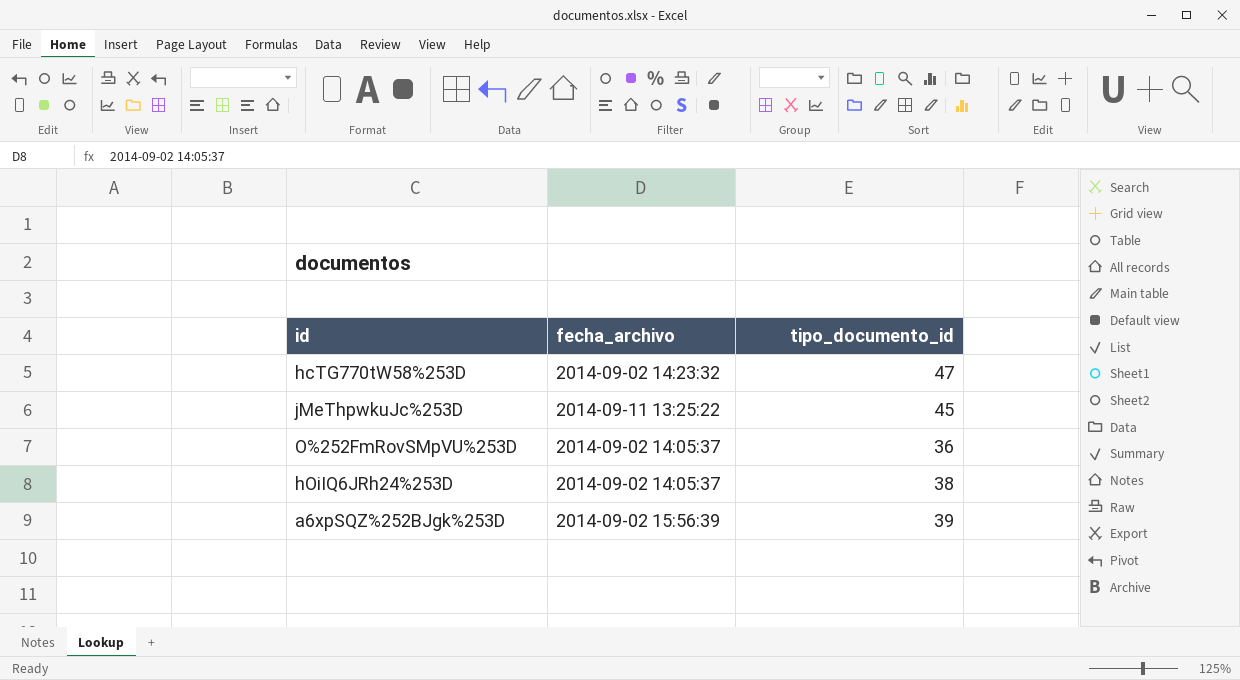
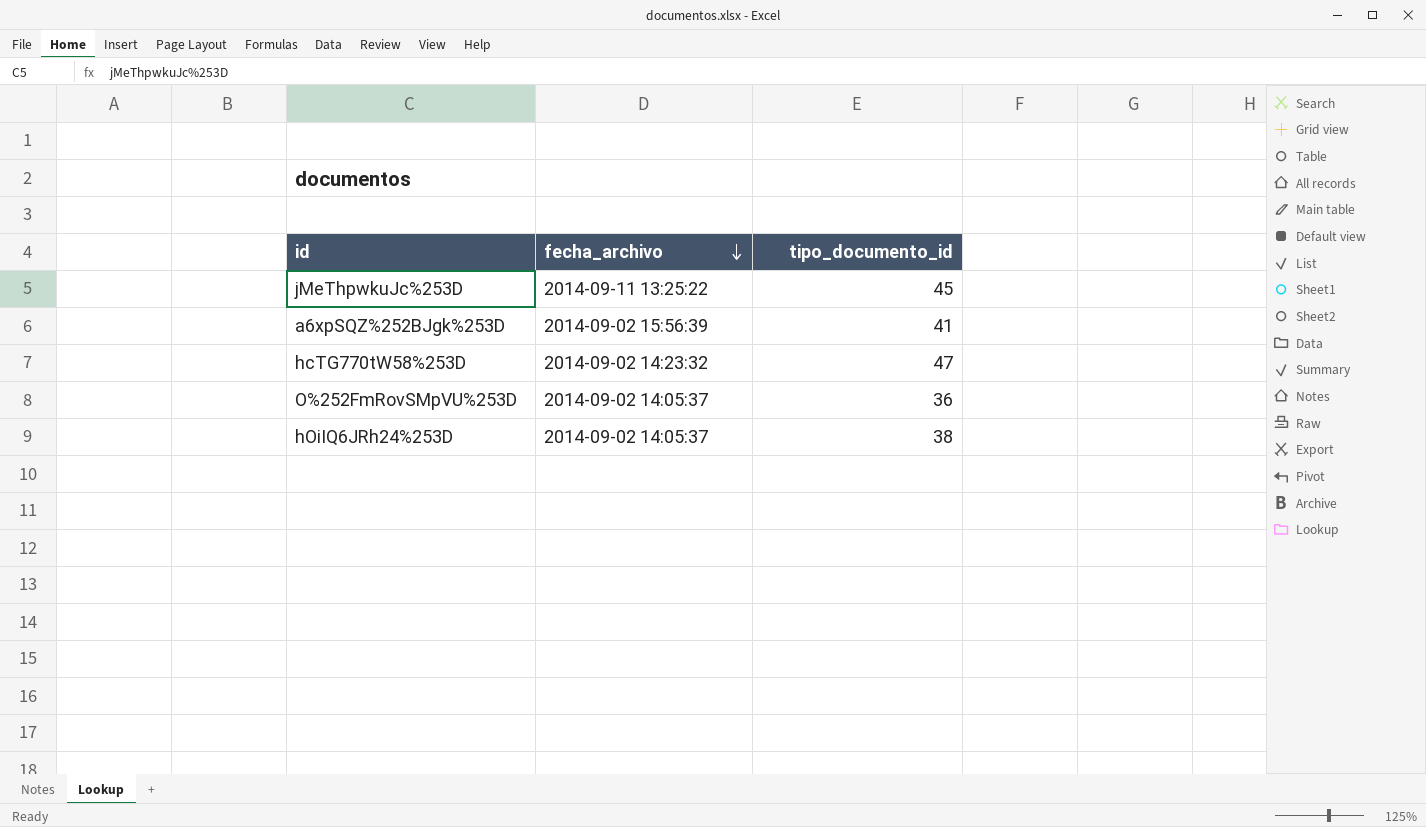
row order: none -> fecha_archivo descending
a6xpSQZ%252BJgk%253D | tipo_documento_id: 39 -> 41

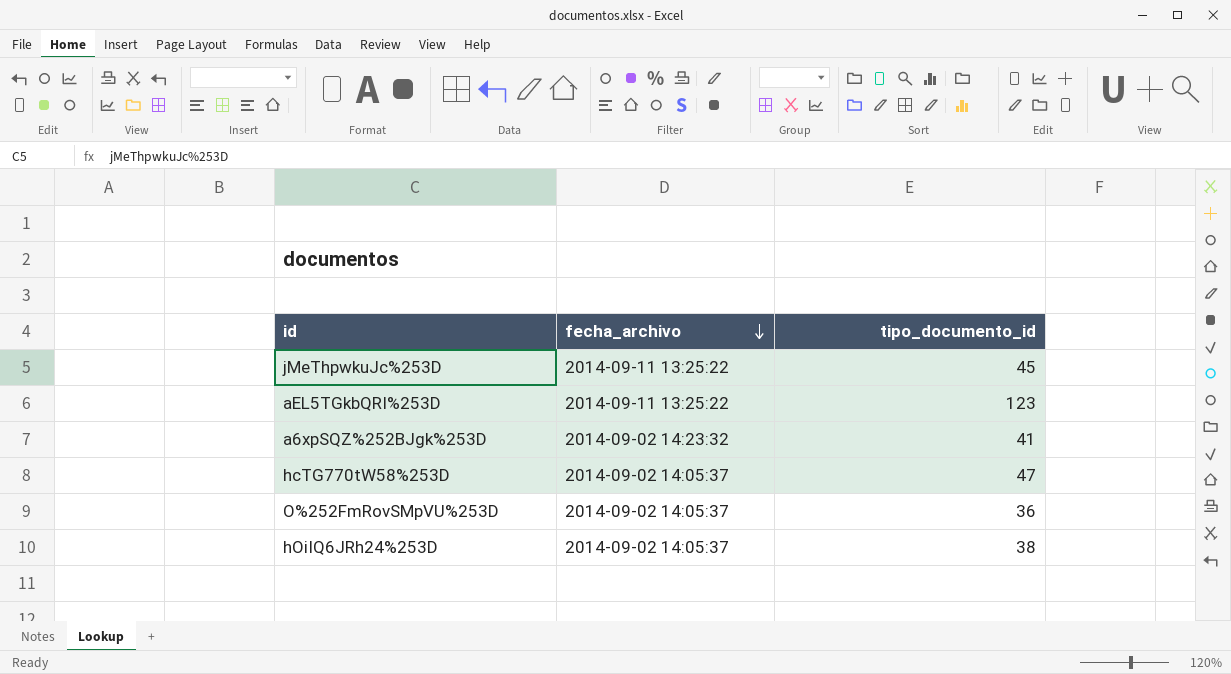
row aEL5TGkbQRI%253D: none -> 2014-09-11 13:25:22 | 123
a6xpSQZ%252BJgk%253D | fecha_archivo: 2014-09-02 15:56:39 -> 2014-09-02 14:23:32
hcTG770tW58%253D | fecha_archivo: 2014-09-02 14:23:32 -> 2014-09-02 14:05:37

